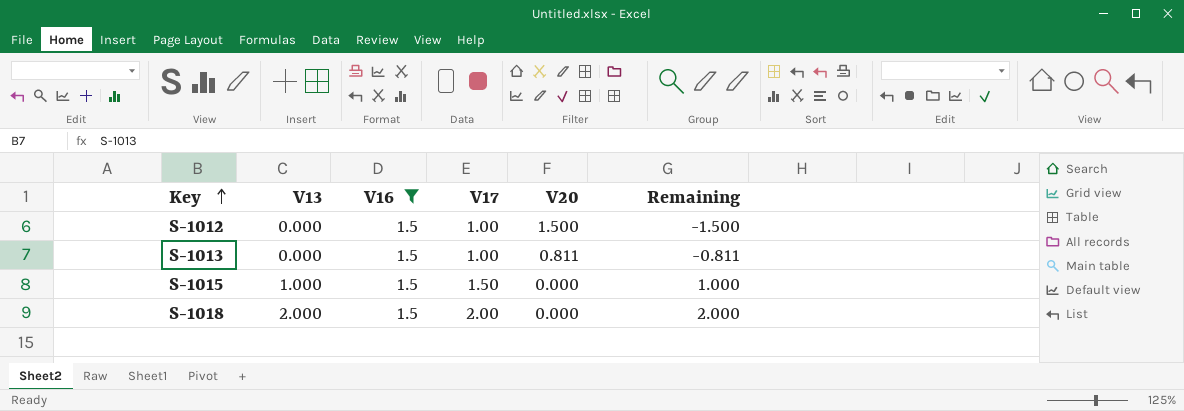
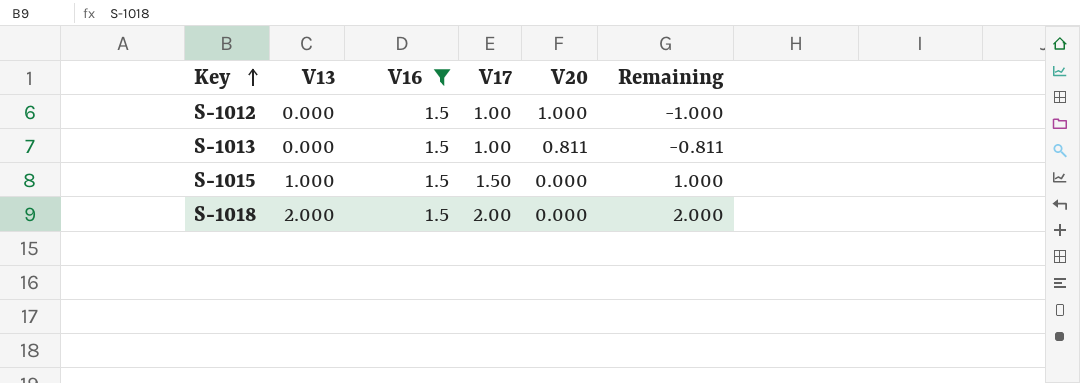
S-1012 | V20: 1.500 -> 1.000
S-1012 | Remaining: -1.500 -> -1.000

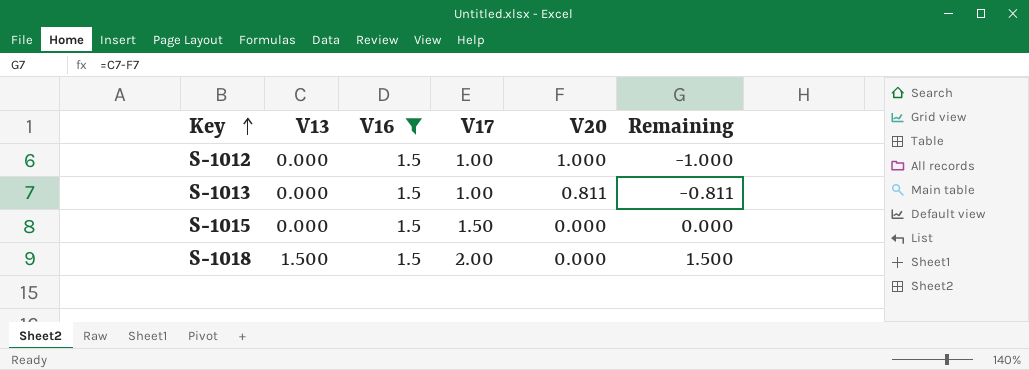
S-1015 | V13: 1.000 -> 0.000
S-1015 | Remaining: 1.000 -> 0.000
S-1018 | V13: 2.000 -> 1.500
S-1018 | Remaining: 2.000 -> 1.500

